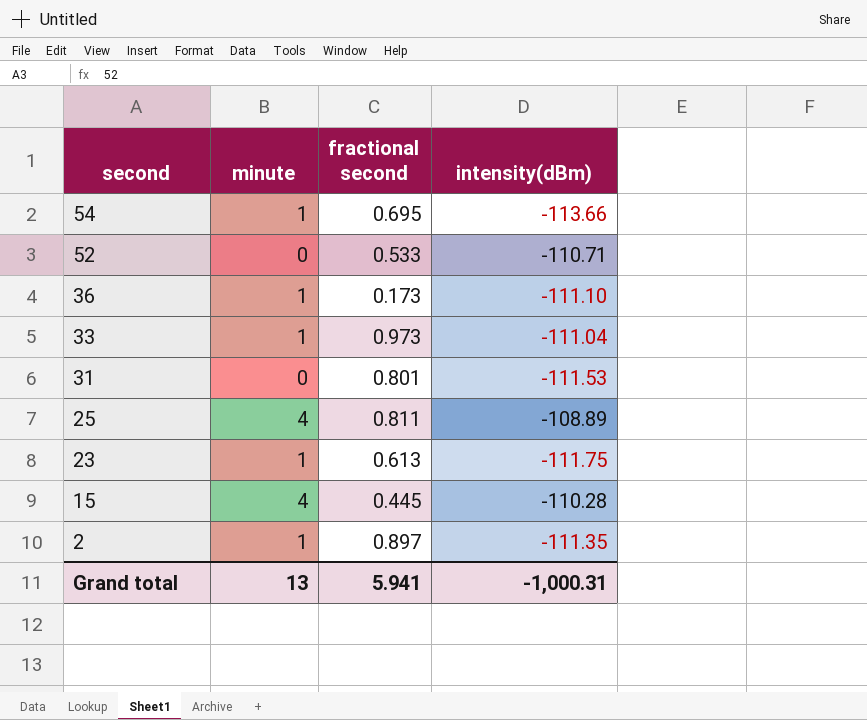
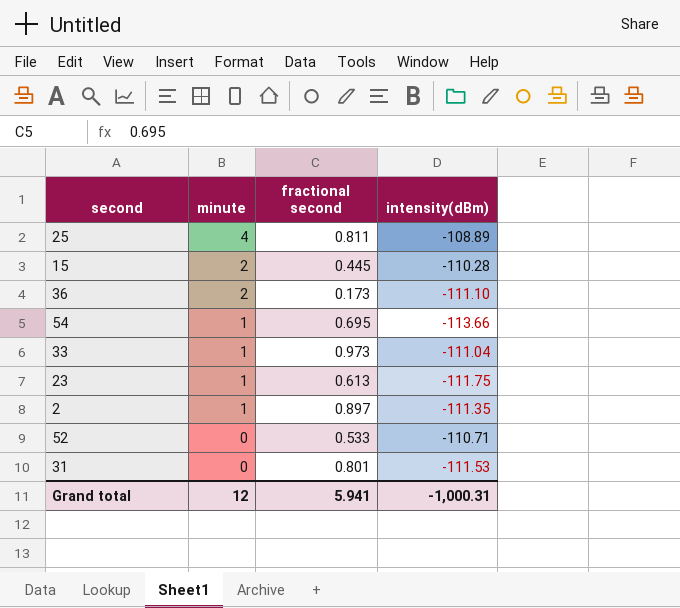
row order: second descending -> minute descending
15 | minute: 4 -> 2
36 | minute: 1 -> 2
Grand total | minute: 13 -> 12

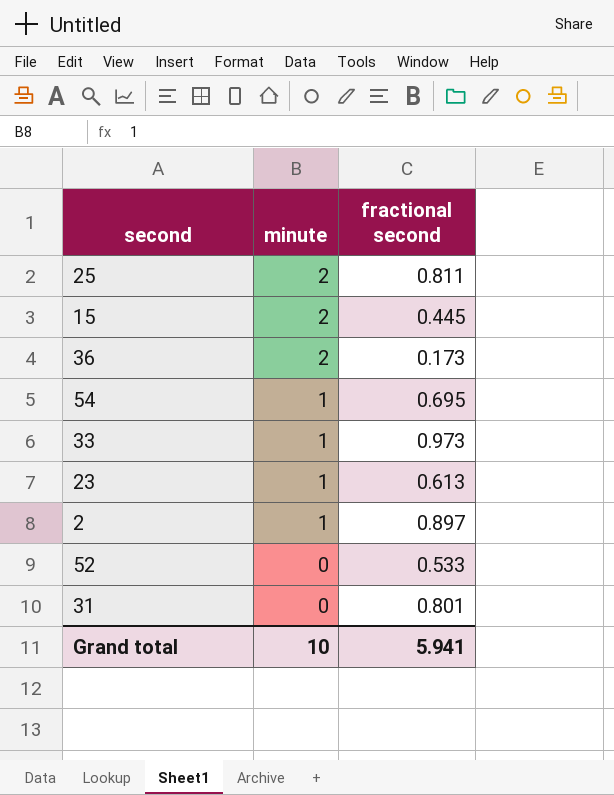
column intensity(dBm) | position: 4 -> none
25 | minute: 4 -> 2
Grand total | minute: 12 -> 10

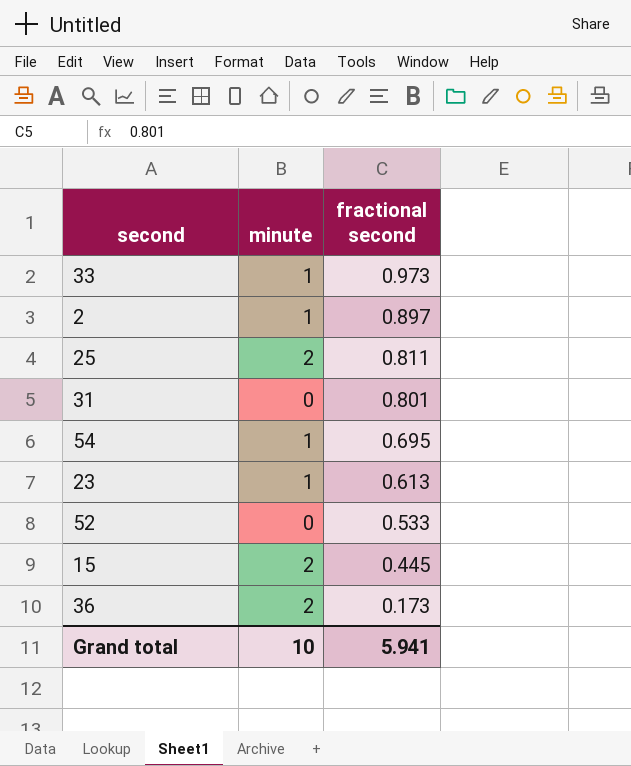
row order: minute descending -> fractional second descending

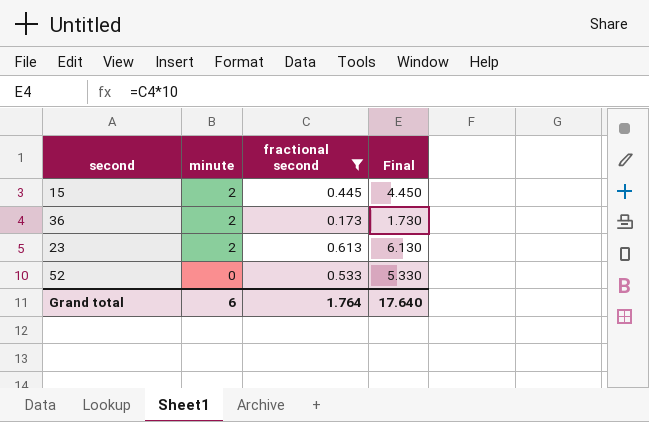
filter: none -> fractional second <= 0.613
row order: fractional second descending -> minute descending
column Final | formula: none -> [fractional second] * 10
23 | minute: 1 -> 2
Grand total | minute: 10 -> 6
Grand total | fractional second: 5.941 -> 1.764

